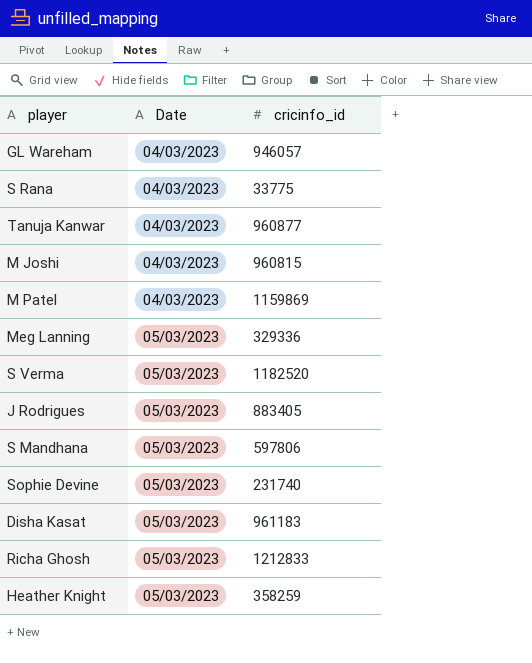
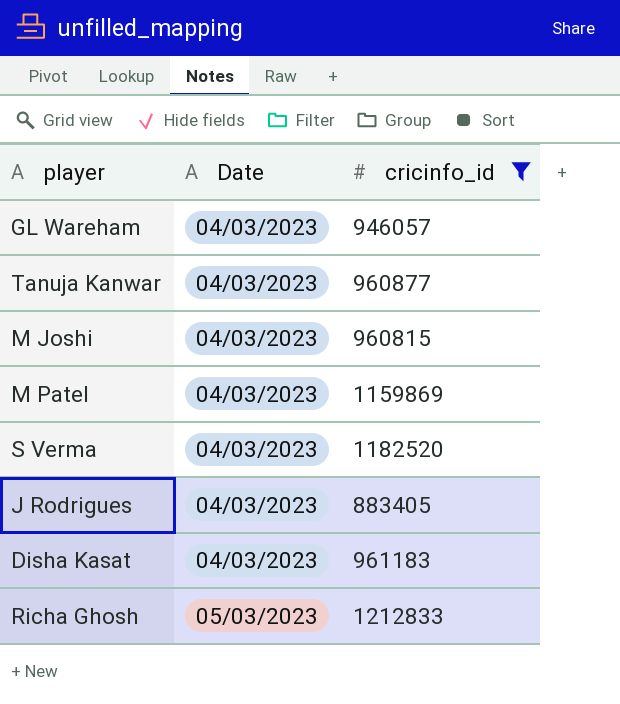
filter: none -> cricinfo_id >= 883405
S Verma | Date: 05/03/2023 -> 04/03/2023
J Rodrigues | Date: 05/03/2023 -> 04/03/2023
Disha Kasat | Date: 05/03/2023 -> 04/03/2023

